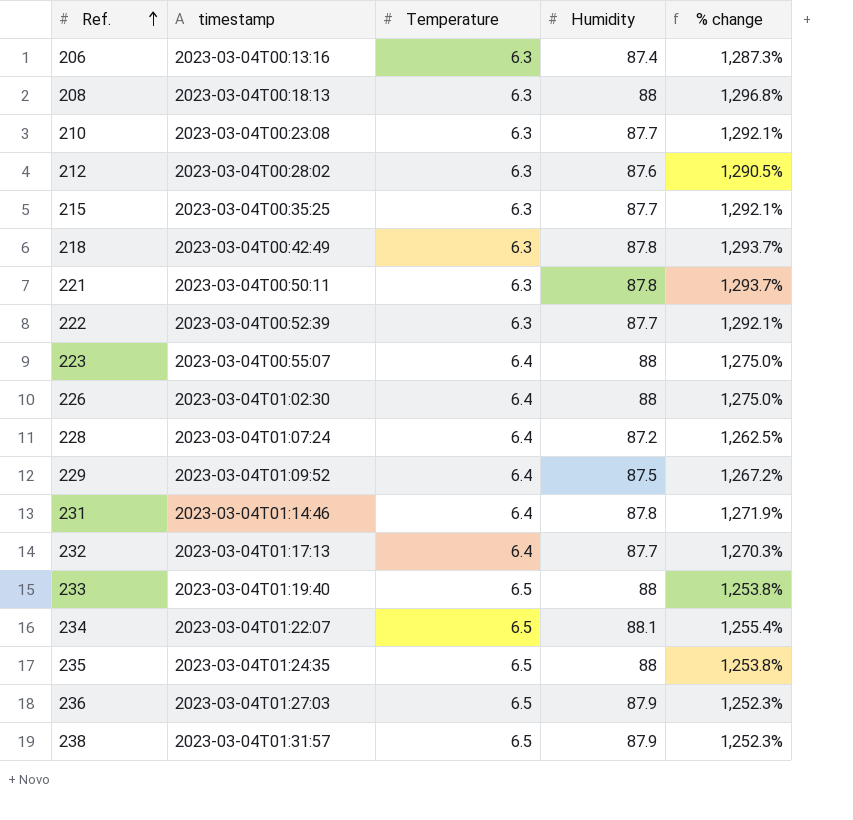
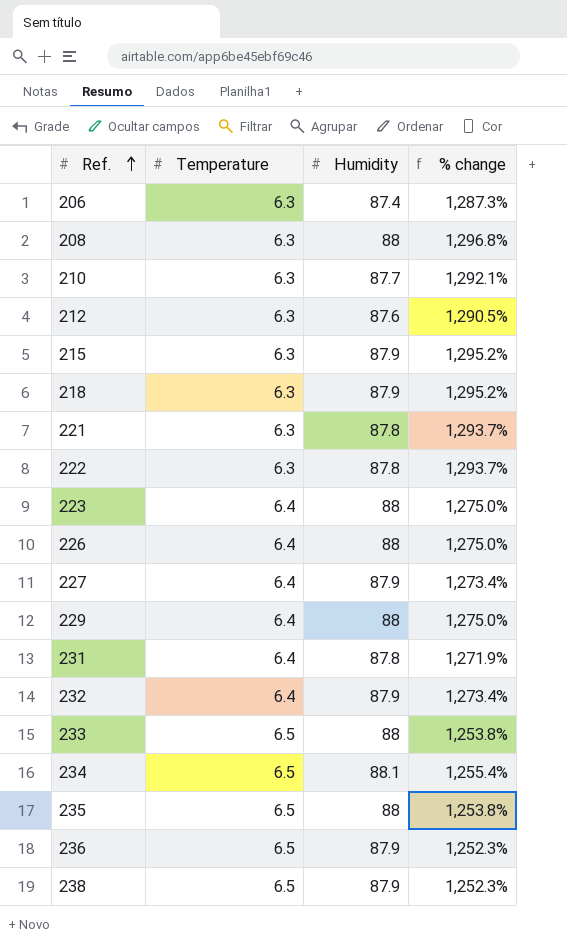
column timestamp | position: 2 -> none
row 228: 2023-03-04T01:07:24 | 6.4 | 87.2 | 1,262.5% -> none
215 | Humidity: 87.7 -> 87.9
215 | % change: 1,292.1% -> 1,295.2%
218 | Humidity: 87.8 -> 87.9
218 | % change: 1,293.7% -> 1,295.2%
222 | Humidity: 87.7 -> 87.8
222 | % change: 1,292.1% -> 1,293.7%
row 227: none -> 6.4 | 87.9 | 1,273.4%
229 | Humidity: 87.5 -> 88
229 | % change: 1,267.2% -> 1,275.0%
232 | Humidity: 87.7 -> 87.9
232 | % change: 1,270.3% -> 1,273.4%

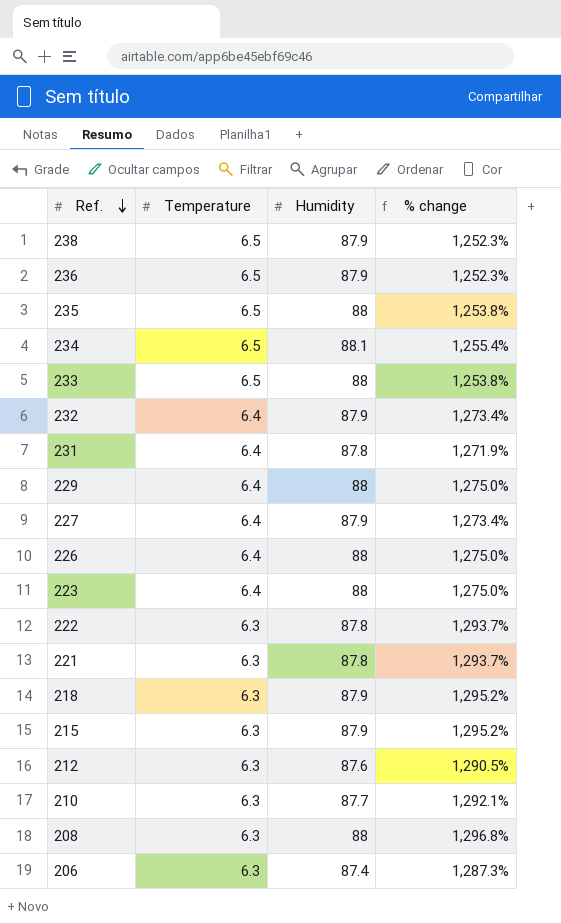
row order: Ref. ascending -> Ref. descending

